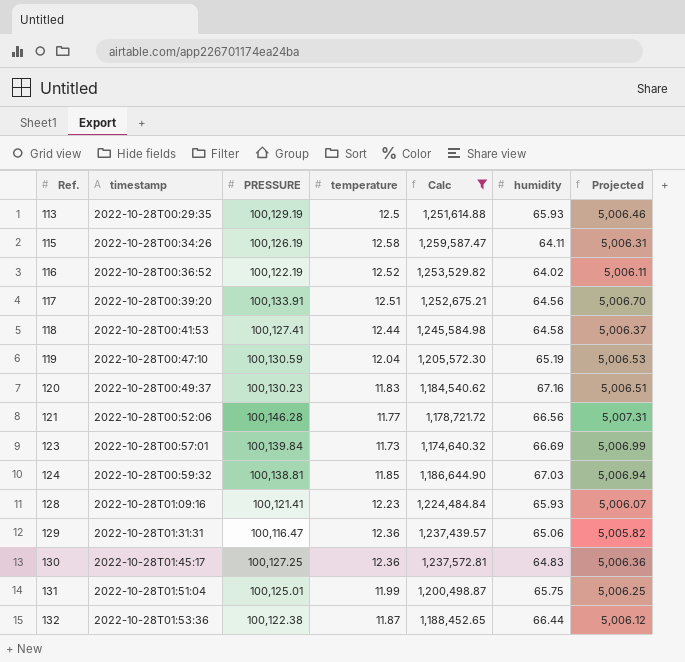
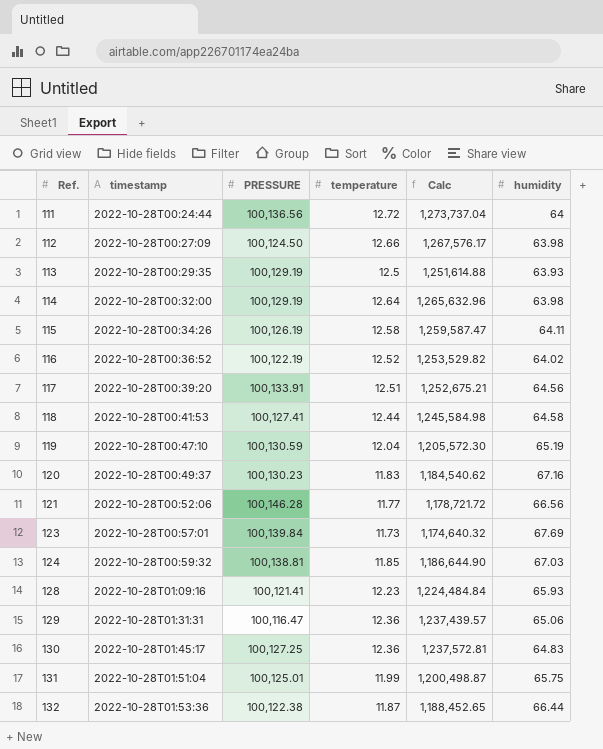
filter: Calc <= 1,259,587.47 -> none
column Projected | formula: [PRESSURE] * 0.05 -> none
113 | humidity: 65.93 -> 63.93
123 | humidity: 66.69 -> 67.69

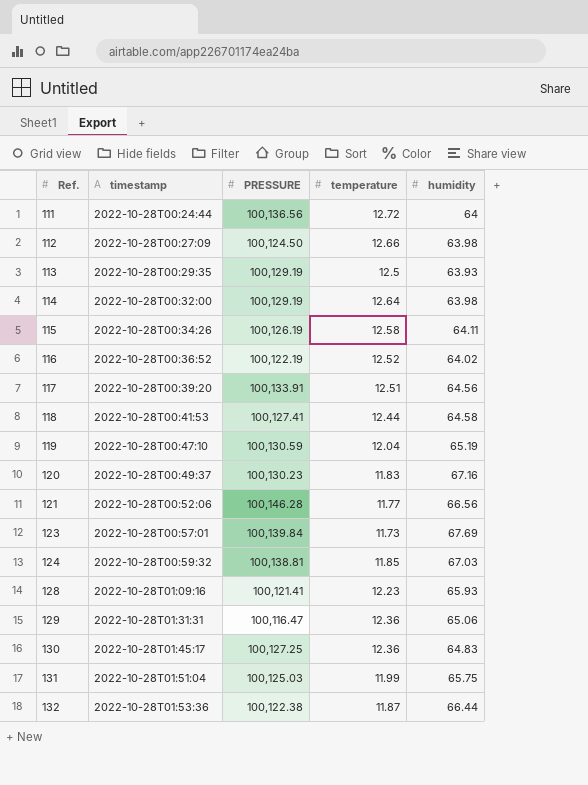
column Calc | formula: [PRESSURE] * [temperature] -> none
131 | PRESSURE: 100,125.01 -> 100,125.03

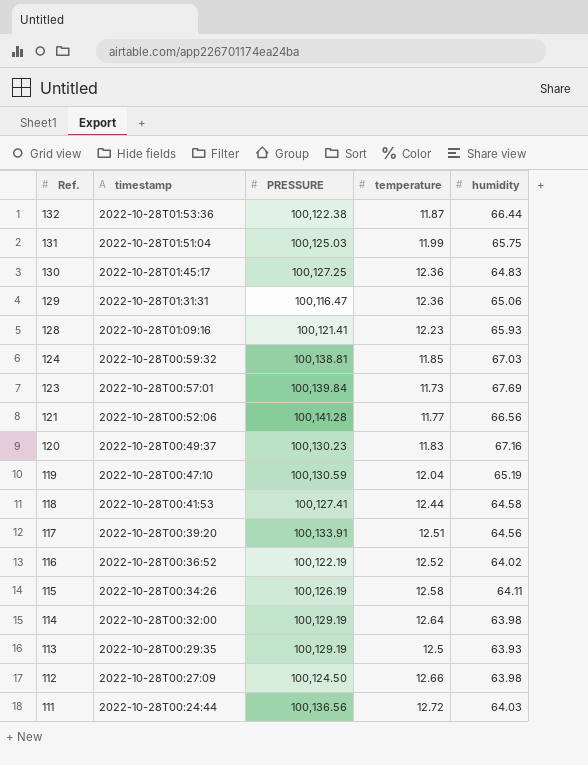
row order: Ref. ascending -> Ref. descending
121 | PRESSURE: 100,146.28 -> 100,141.28
111 | humidity: 64 -> 64.03

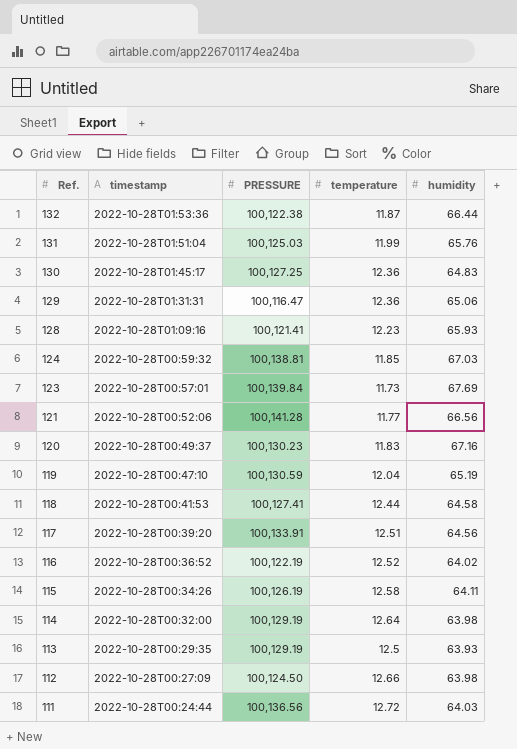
131 | humidity: 65.75 -> 65.76

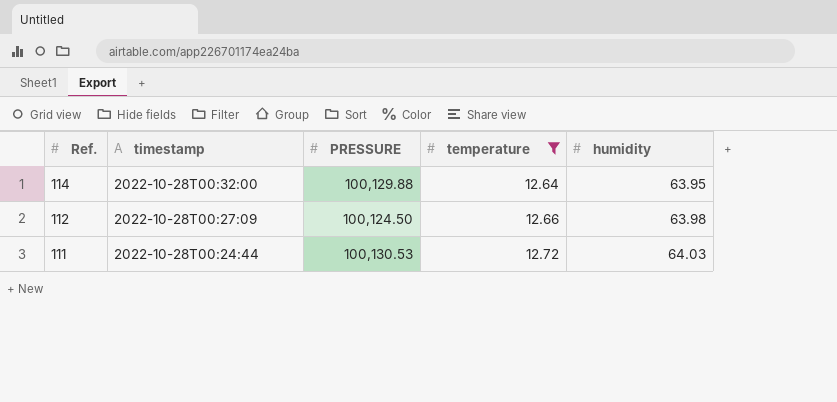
filter: none -> temperature >= 12.64
114 | PRESSURE: 100,129.19 -> 100,129.88
114 | humidity: 63.98 -> 63.95
111 | PRESSURE: 100,136.56 -> 100,130.53

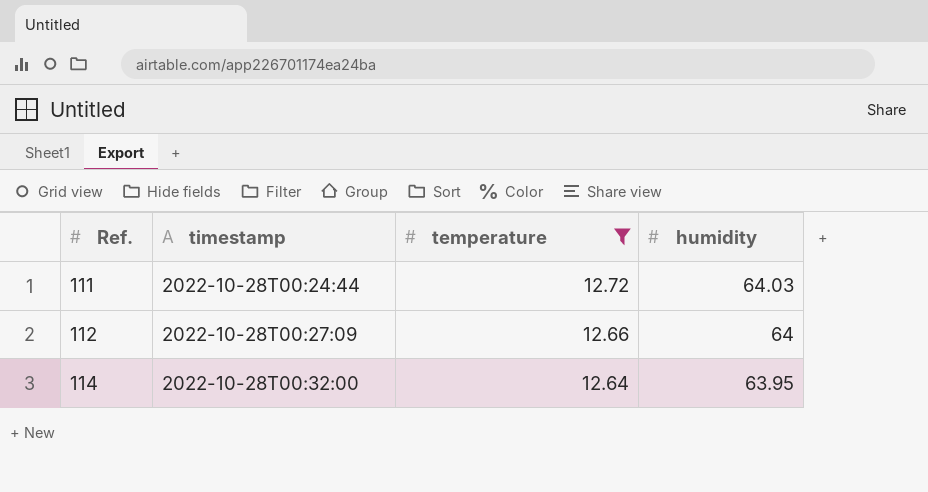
row order: Ref. descending -> Ref. ascending
column PRESSURE | position: 3 -> none
112 | humidity: 63.98 -> 64

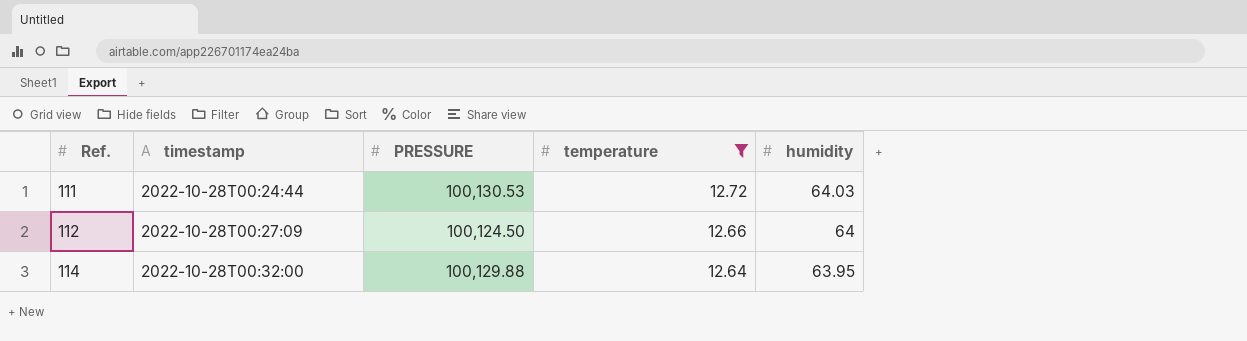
column PRESSURE | position: none -> 3

